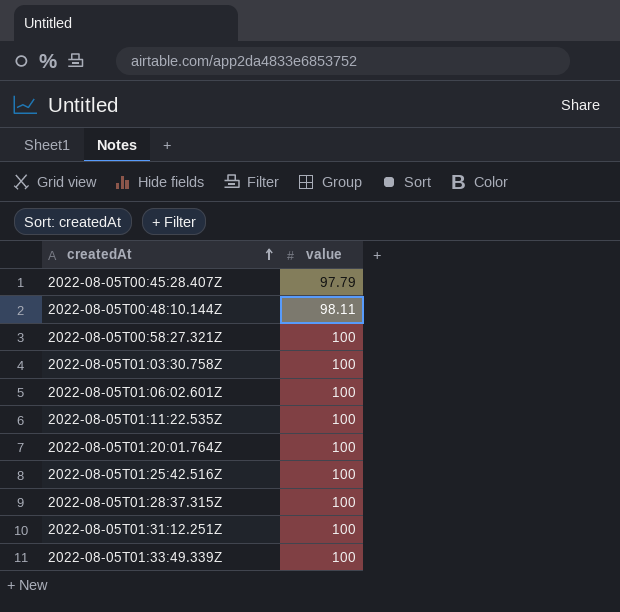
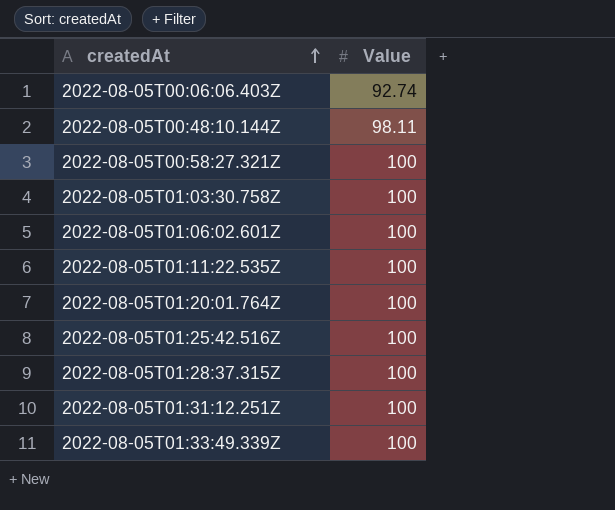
column name: value -> Value
row 2022-08-05T00:45:28.407Z: 97.79 -> none
row 2022-08-05T00:06:06.403Z: none -> 92.74

